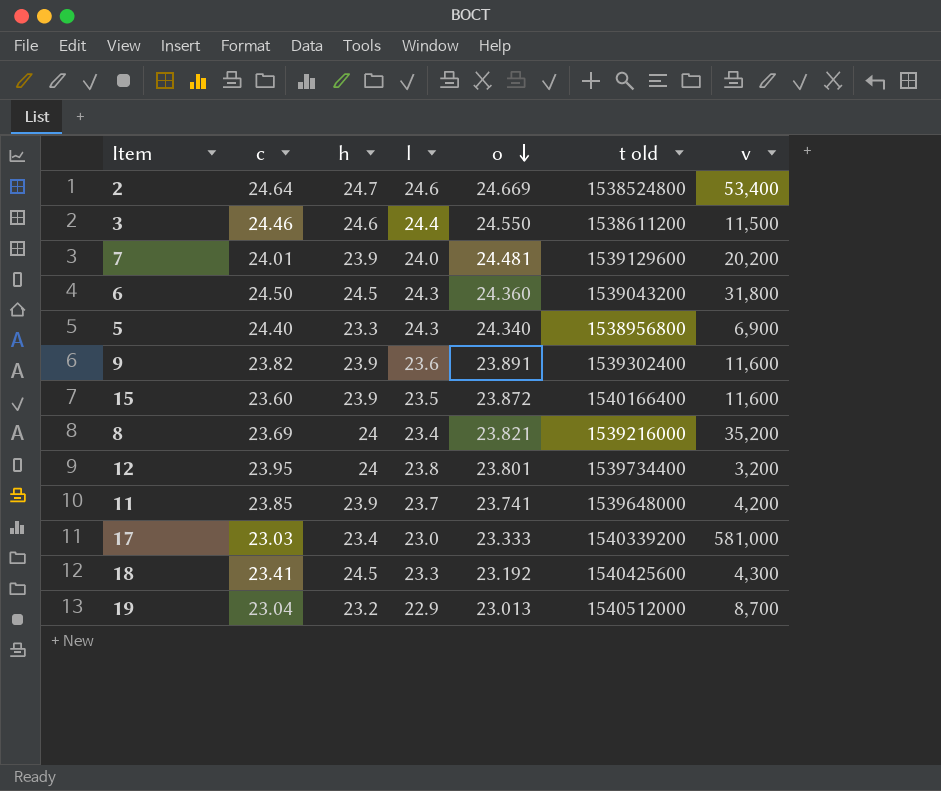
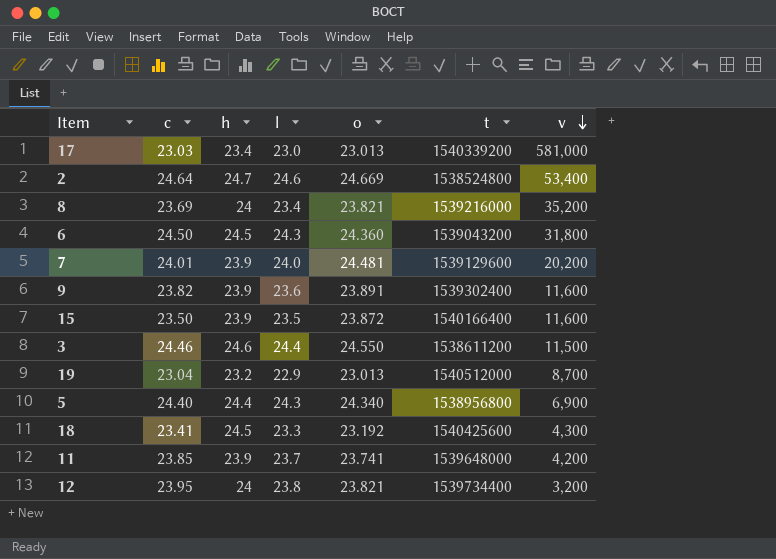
row order: o descending -> v descending
column name: t old -> t
17 | o: 23.333 -> 23.013
15 | c: 23.60 -> 23.50
5 | h: 23.3 -> 24.4
12 | o: 23.801 -> 23.821

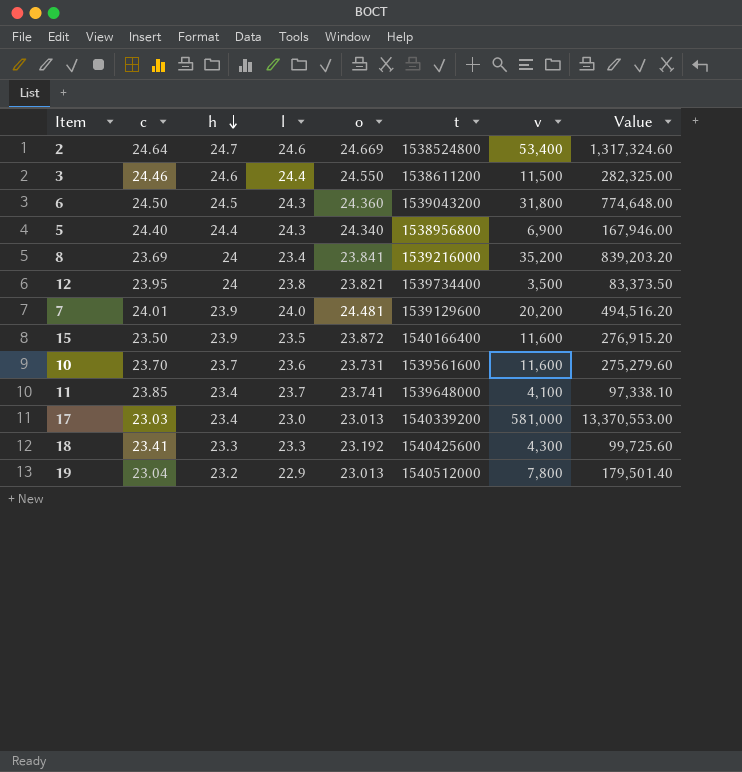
row order: v descending -> h descending
column Value | formula: none -> [o] * [v]
row 9: 23.82 | 23.9 | 23.6 | 23.891 | 1539302400 | 11,600 -> none
8 | o: 23.821 -> 23.841
12 | v: 3,200 -> 3,500
row 10: none -> 23.70 | 23.7 | 23.6 | 23.731 | 1539561600 | 11,600 | 275,279.60
11 | h: 23.9 -> 23.4
11 | v: 4,200 -> 4,100
18 | h: 24.5 -> 23.3
19 | v: 8,700 -> 7,800

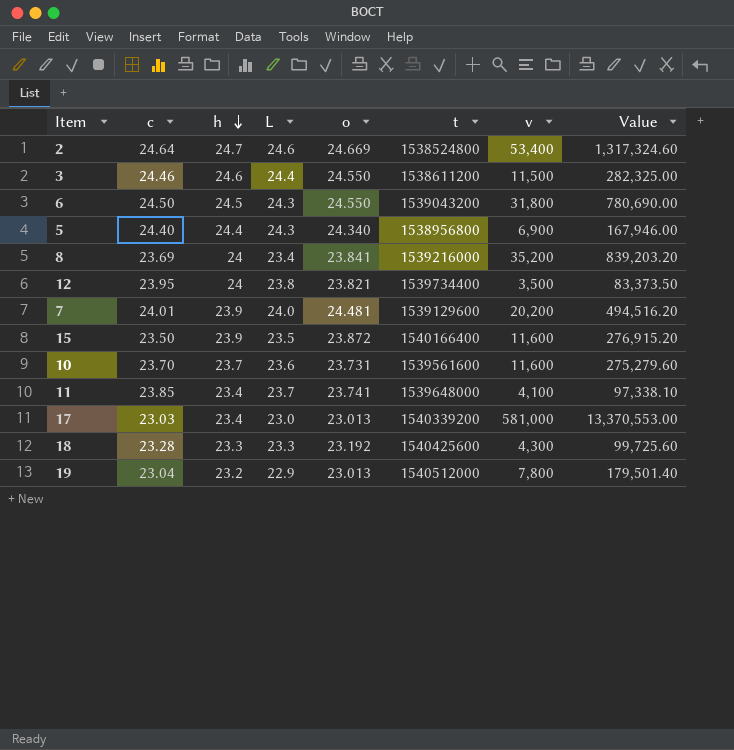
column name: l -> L
6 | o: 24.360 -> 24.550
6 | Value: 774,648.00 -> 780,690.00
18 | c: 23.41 -> 23.28

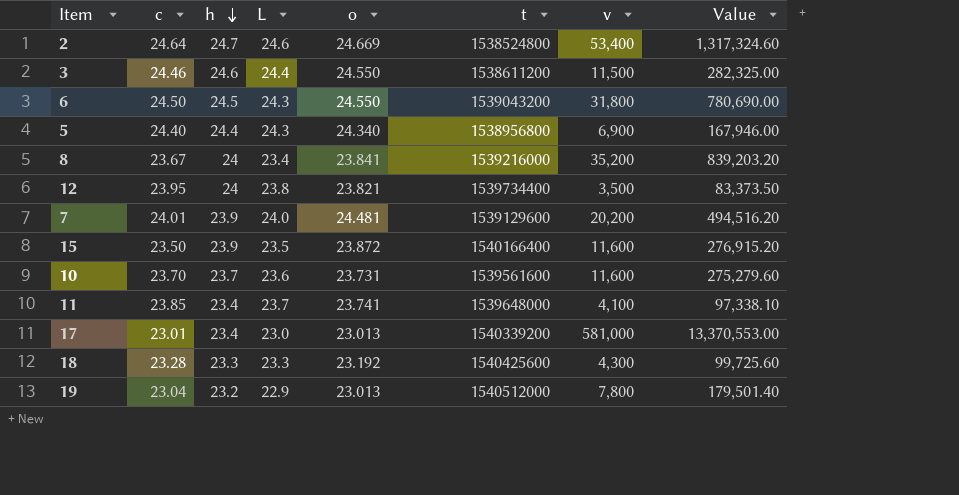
8 | c: 23.69 -> 23.67
17 | c: 23.03 -> 23.01

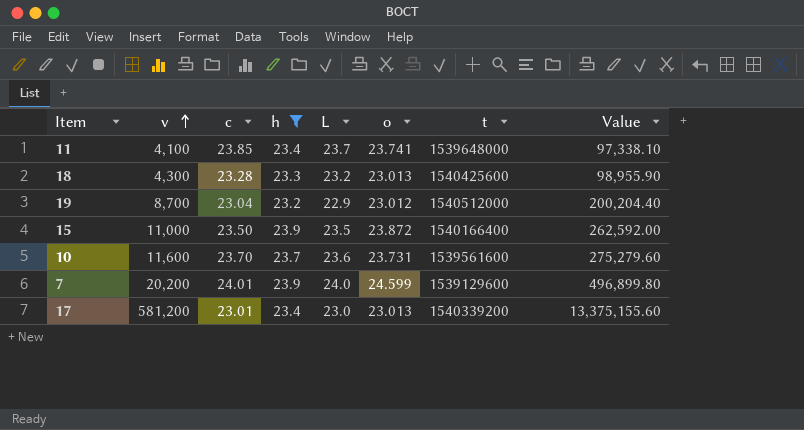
filter: none -> h <= 23.9
row order: h descending -> v ascending
column v | position: 7 -> 2
18 | L: 23.3 -> 23.2
18 | o: 23.192 -> 23.013
18 | Value: 99,725.60 -> 98,955.90
19 | v: 7,800 -> 8,700
19 | o: 23.013 -> 23.012
19 | Value: 179,501.40 -> 200,204.40
15 | v: 11,600 -> 11,000
15 | Value: 276,915.20 -> 262,592.00
7 | o: 24.481 -> 24.599
7 | Value: 494,516.20 -> 496,899.80
17 | v: 581,000 -> 581,200
17 | Value: 13,370,553.00 -> 13,375,155.60

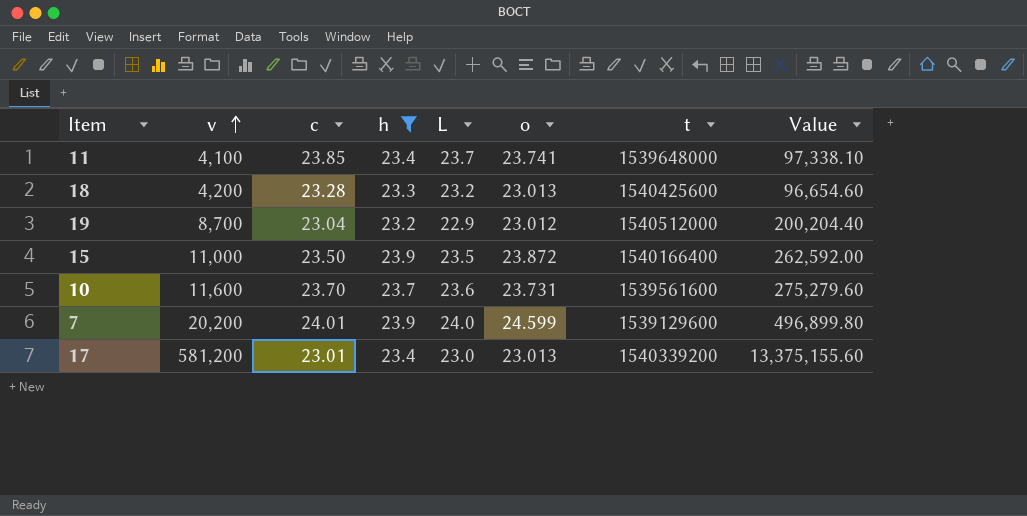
18 | v: 4,300 -> 4,200
18 | Value: 98,955.90 -> 96,654.60

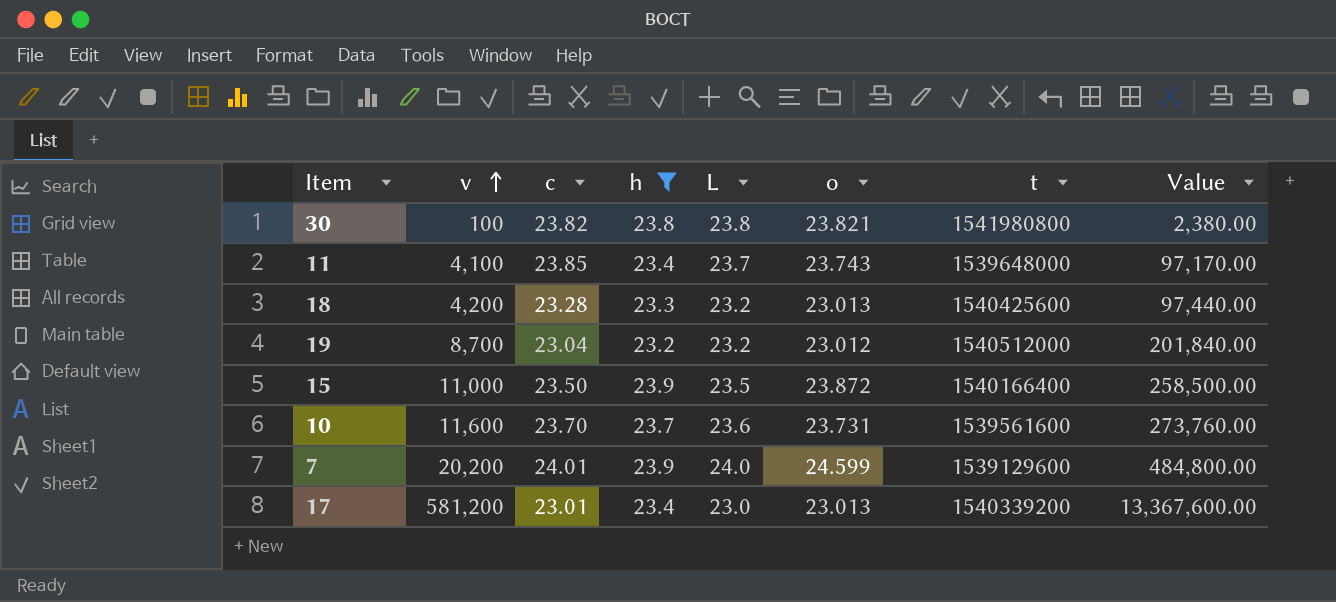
column Value | formula: [v] * [o] -> [v] * [L]
row 30: none -> 100 | 23.82 | 23.8 | 23.8 | 23.821 | 1541980800 | 2,380.00
11 | o: 23.741 -> 23.743
19 | L: 22.9 -> 23.2

